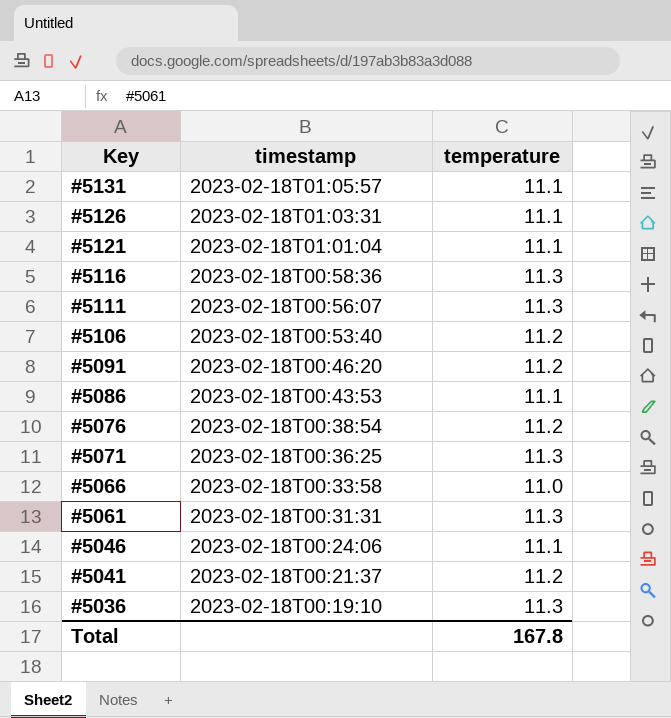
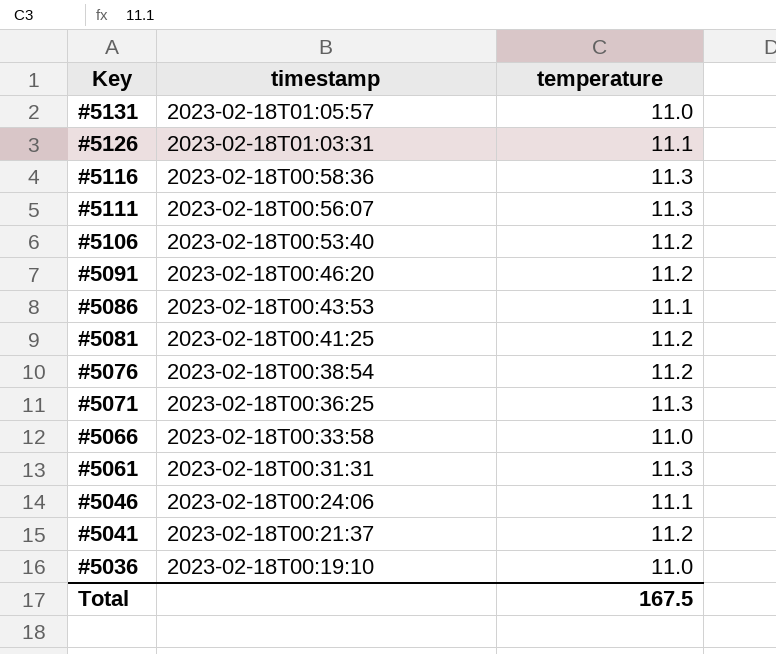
row #5121: 2023-02-18T01:01:04 | 11.1 -> none
#5131 | temperature: 11.1 -> 11.0
row #5081: none -> 2023-02-18T00:41:25 | 11.2
#5036 | temperature: 11.3 -> 11.0
Total | temperature: 167.8 -> 167.5

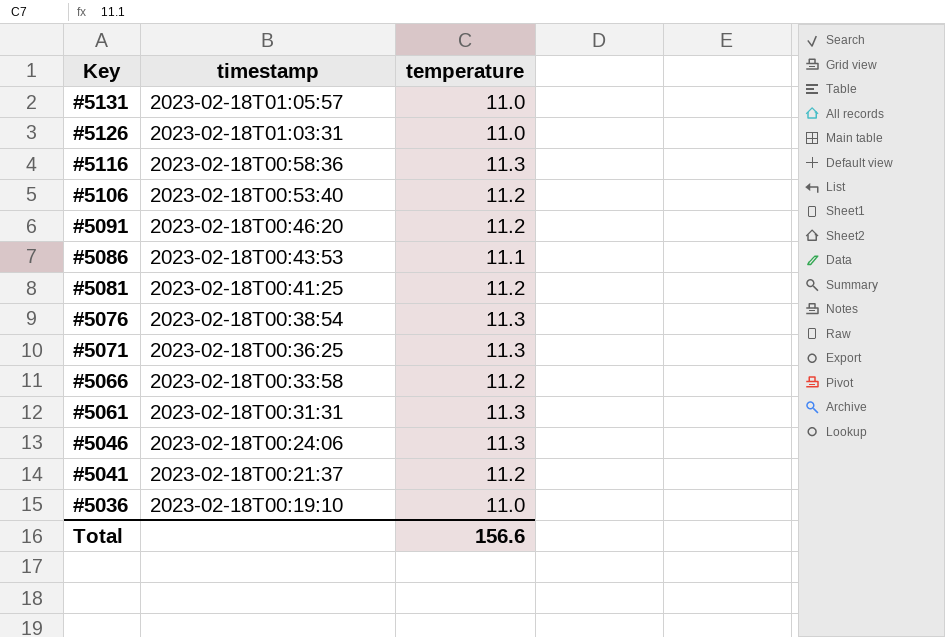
row #5111: 2023-02-18T00:56:07 | 11.3 -> none
#5126 | temperature: 11.1 -> 11.0
#5076 | temperature: 11.2 -> 11.3
#5066 | temperature: 11.0 -> 11.2
#5046 | temperature: 11.1 -> 11.3
Total | temperature: 167.5 -> 156.6

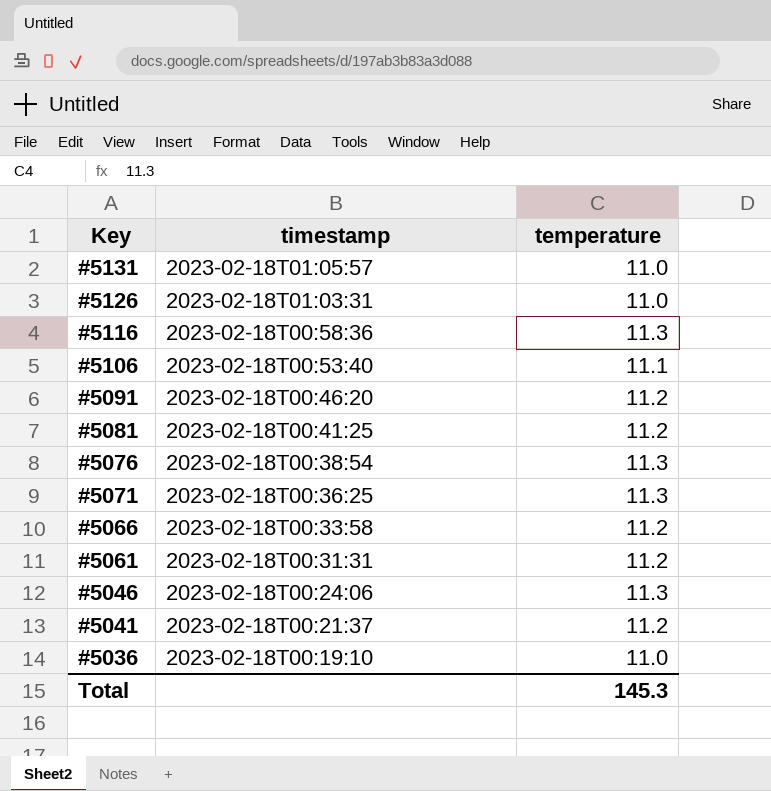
row #5086: 2023-02-18T00:43:53 | 11.1 -> none
#5106 | temperature: 11.2 -> 11.1
#5061 | temperature: 11.3 -> 11.2
Total | temperature: 156.6 -> 145.3

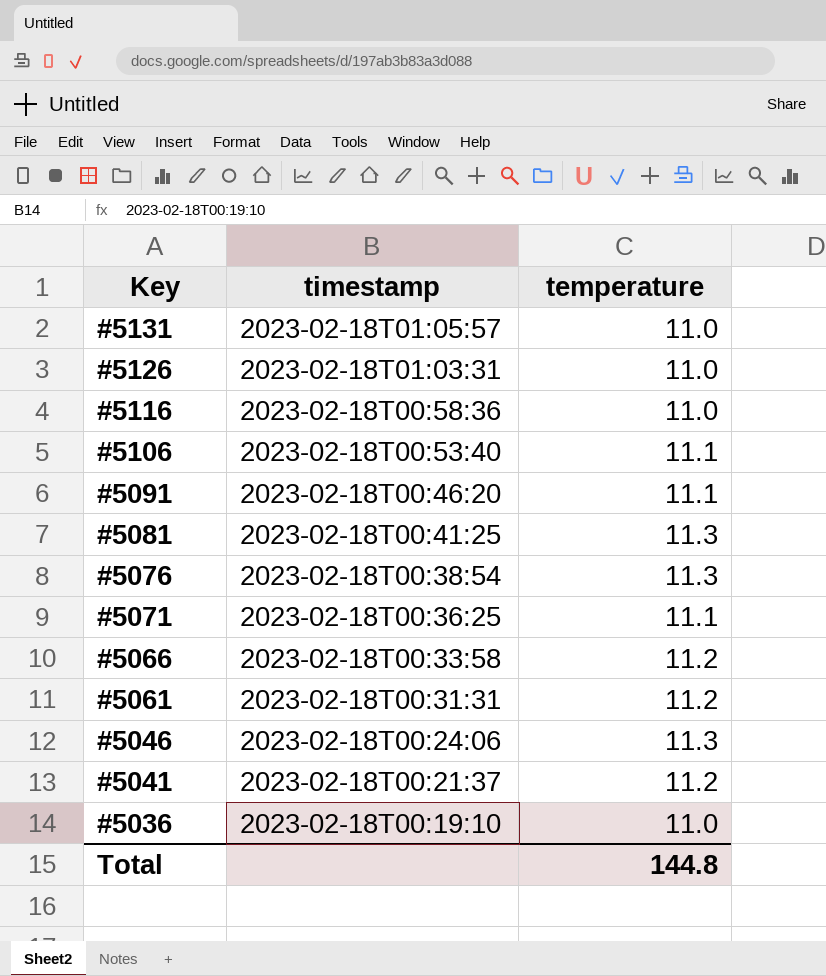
#5116 | temperature: 11.3 -> 11.0
#5091 | temperature: 11.2 -> 11.1
#5081 | temperature: 11.2 -> 11.3
#5071 | temperature: 11.3 -> 11.1
Total | temperature: 145.3 -> 144.8

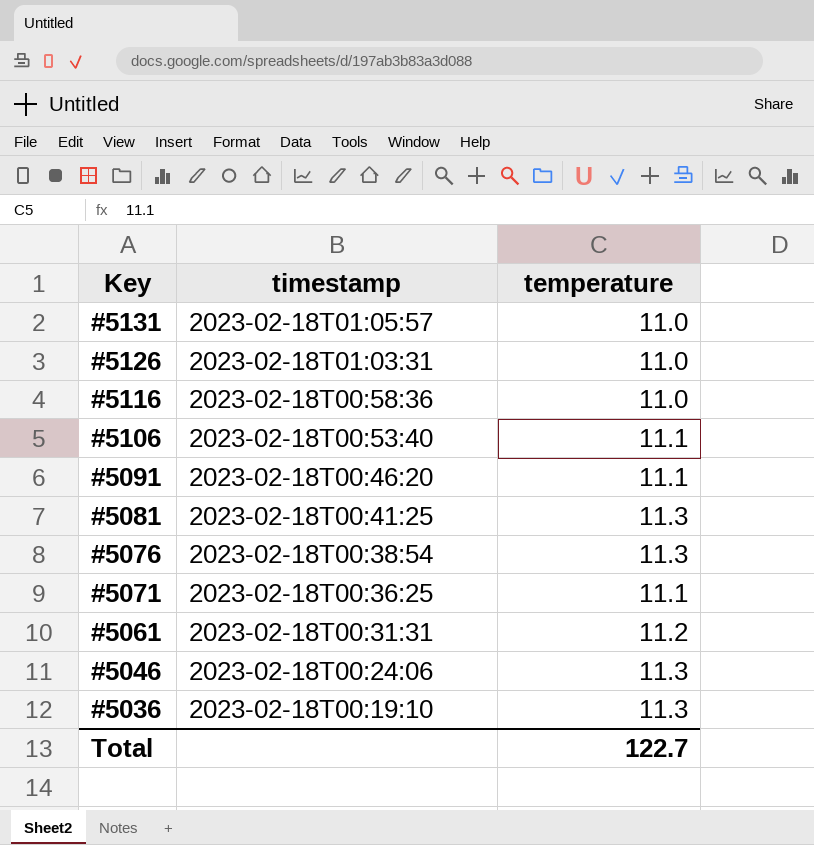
row #5066: 2023-02-18T00:33:58 | 11.2 -> none
row #5041: 2023-02-18T00:21:37 | 11.2 -> none
#5036 | temperature: 11.0 -> 11.3
Total | temperature: 144.8 -> 122.7

